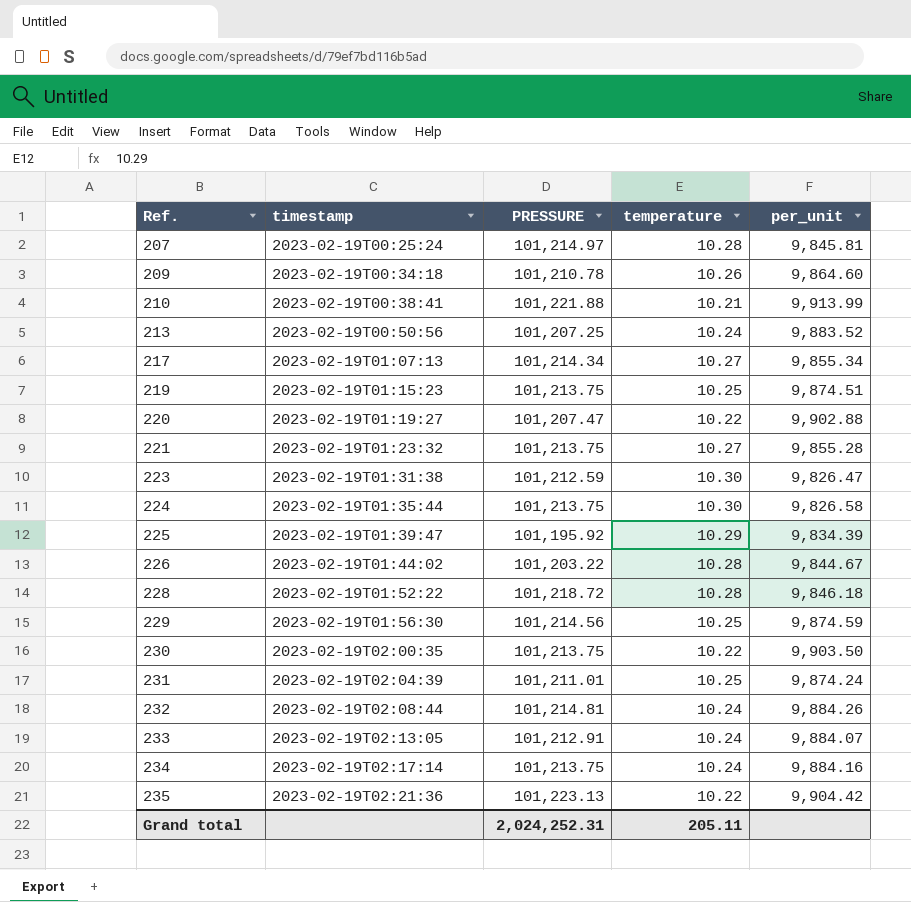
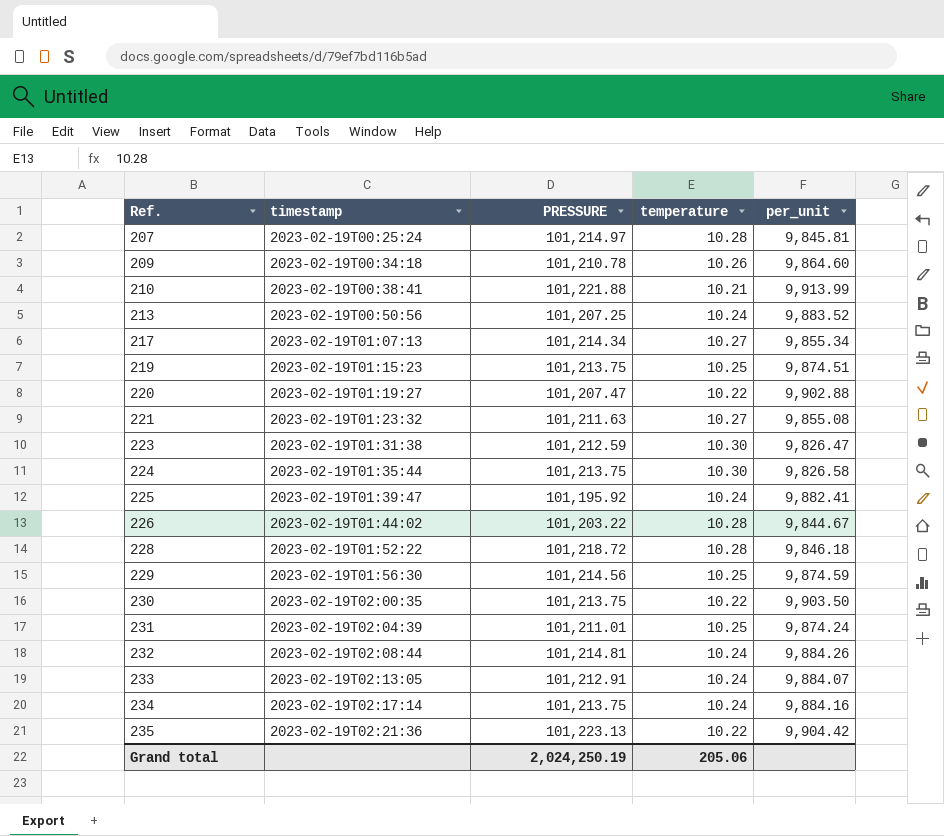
221 | PRESSURE: 101,213.75 -> 101,211.63
221 | per_unit: 9,855.28 -> 9,855.08
225 | temperature: 10.29 -> 10.24
225 | per_unit: 9,834.39 -> 9,882.41
Grand total | PRESSURE: 2,024,252.31 -> 2,024,250.19
Grand total | temperature: 205.11 -> 205.06

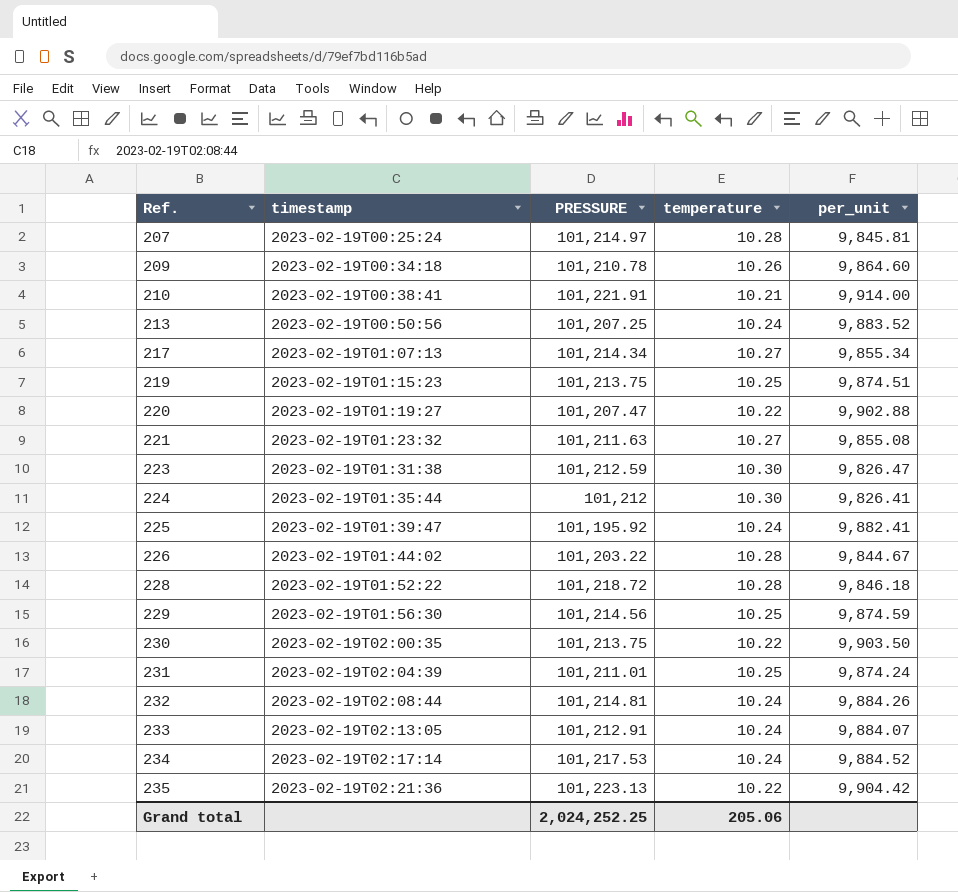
210 | PRESSURE: 101,221.88 -> 101,221.91
210 | per_unit: 9,913.99 -> 9,914.00
224 | PRESSURE: 101,213.75 -> 101,212
224 | per_unit: 9,826.58 -> 9,826.41
234 | PRESSURE: 101,213.75 -> 101,217.53
234 | per_unit: 9,884.16 -> 9,884.52
Grand total | PRESSURE: 2,024,250.19 -> 2,024,252.25

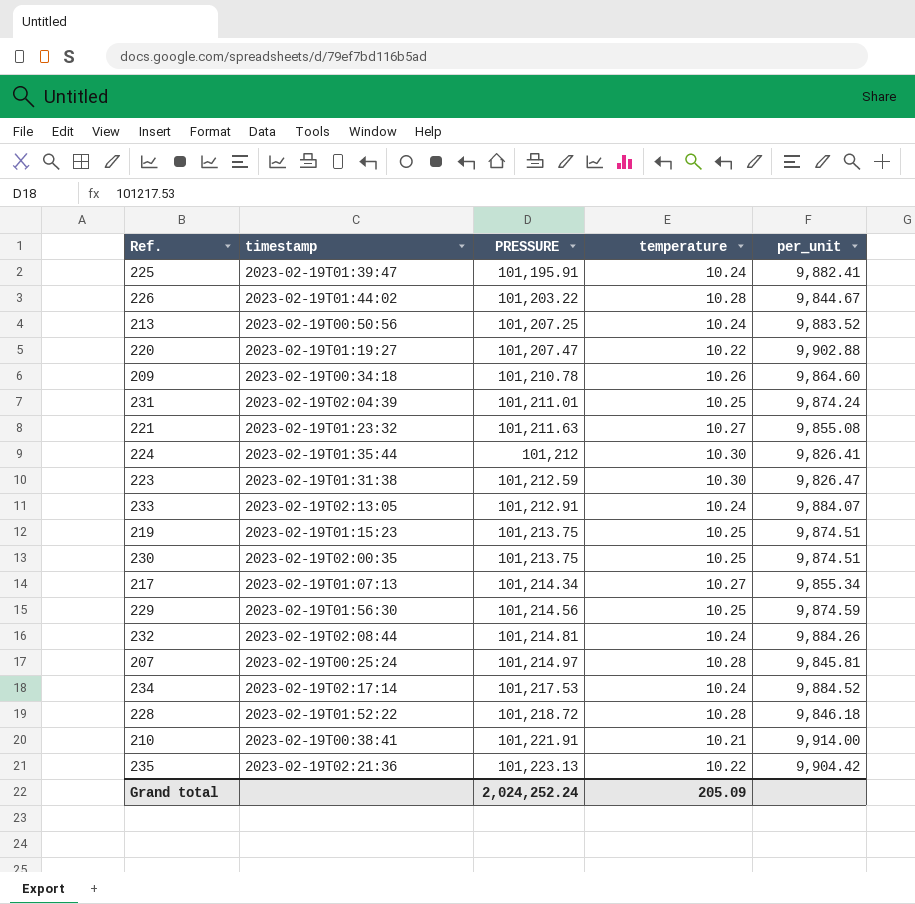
row order: Ref. ascending -> PRESSURE ascending
225 | PRESSURE: 101,195.92 -> 101,195.91
230 | temperature: 10.22 -> 10.25
230 | per_unit: 9,903.50 -> 9,874.51
Grand total | PRESSURE: 2,024,252.25 -> 2,024,252.24
Grand total | temperature: 205.06 -> 205.09

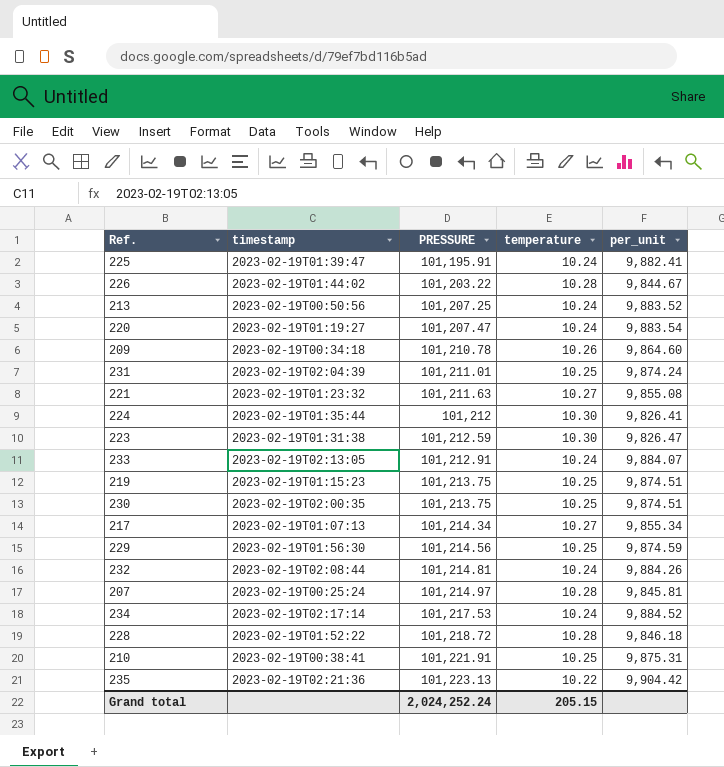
220 | temperature: 10.22 -> 10.24
220 | per_unit: 9,902.88 -> 9,883.54
210 | temperature: 10.21 -> 10.25
210 | per_unit: 9,914.00 -> 9,875.31
Grand total | temperature: 205.09 -> 205.15

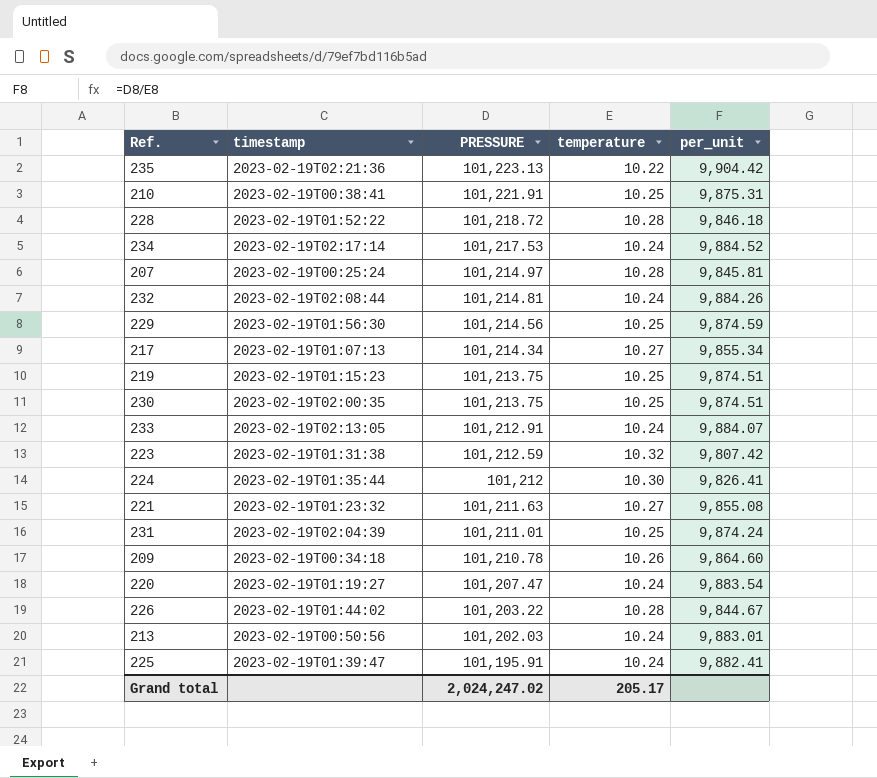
row order: PRESSURE ascending -> PRESSURE descending
223 | temperature: 10.30 -> 10.32
223 | per_unit: 9,826.47 -> 9,807.42
213 | PRESSURE: 101,207.25 -> 101,202.03
213 | per_unit: 9,883.52 -> 9,883.01
Grand total | PRESSURE: 2,024,252.24 -> 2,024,247.02
Grand total | temperature: 205.15 -> 205.17

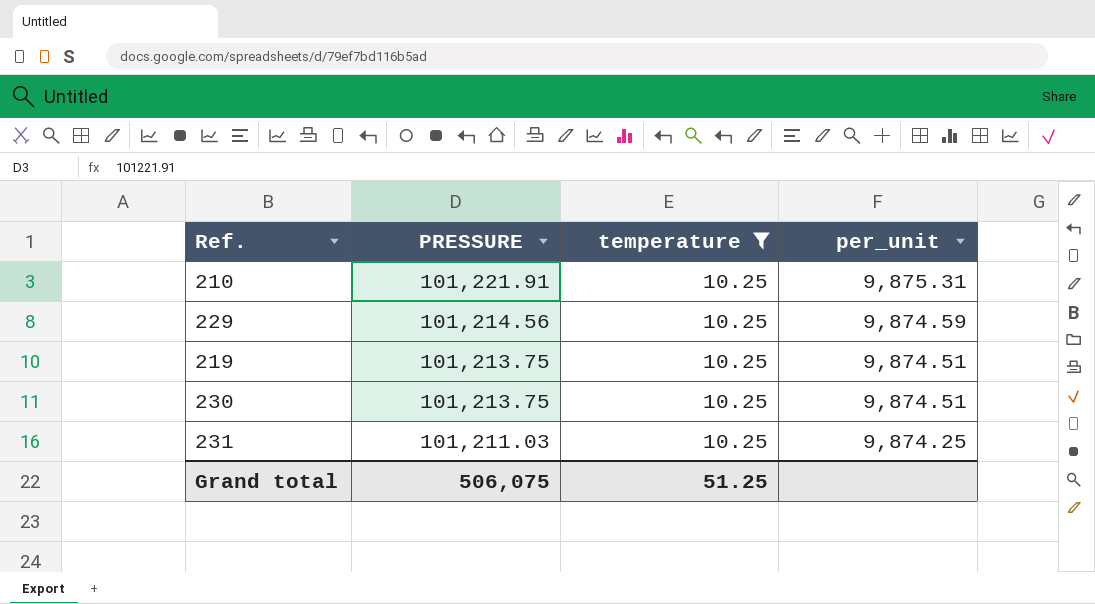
filter: none -> temperature = 10.25
column timestamp | position: 2 -> none
231 | PRESSURE: 101,211.01 -> 101,211.03
231 | per_unit: 9,874.24 -> 9,874.25
Grand total | PRESSURE: 2,024,247.02 -> 506,075
Grand total | temperature: 205.17 -> 51.25

